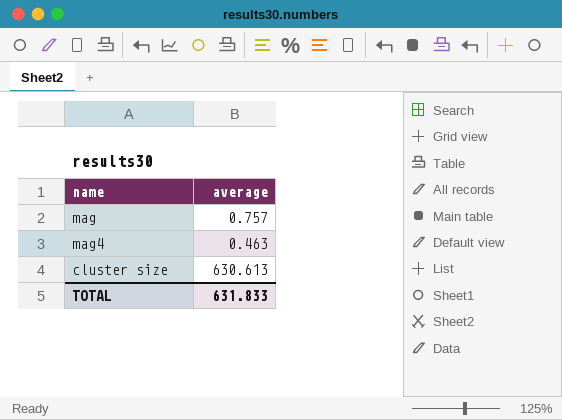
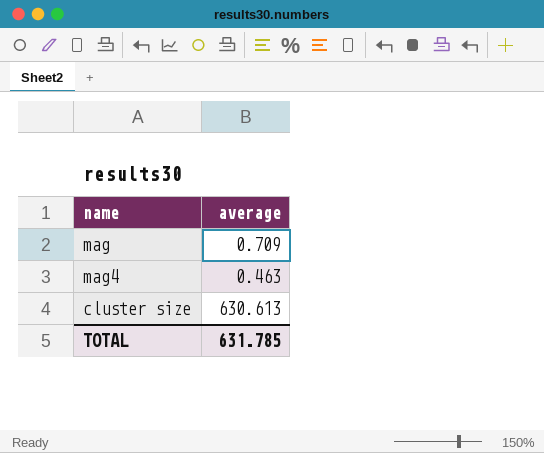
mag | average: 0.757 -> 0.709
TOTAL | average: 631.833 -> 631.785

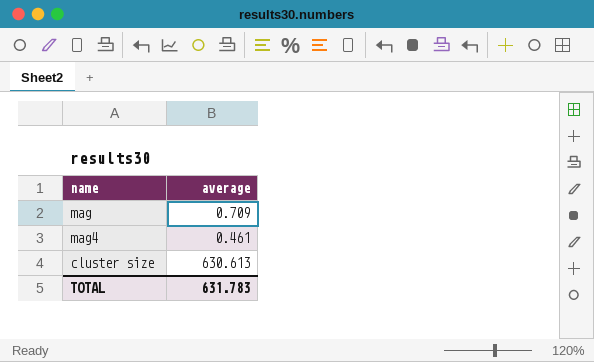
mag4 | average: 0.463 -> 0.461
TOTAL | average: 631.785 -> 631.783

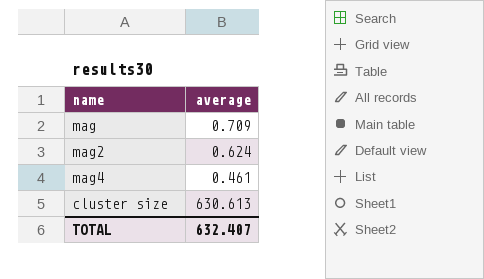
row mag2: none -> 0.624
TOTAL | average: 631.783 -> 632.407

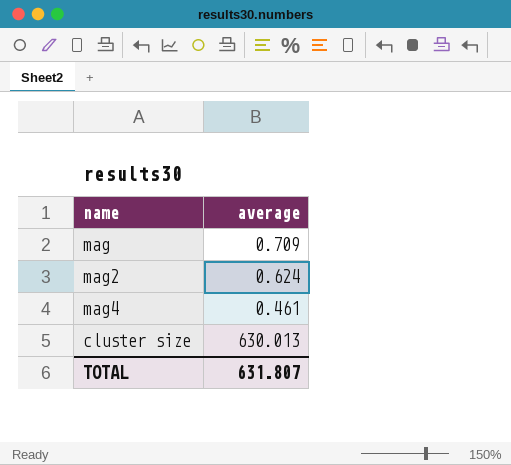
cluster size | average: 630.613 -> 630.013
TOTAL | average: 632.407 -> 631.807

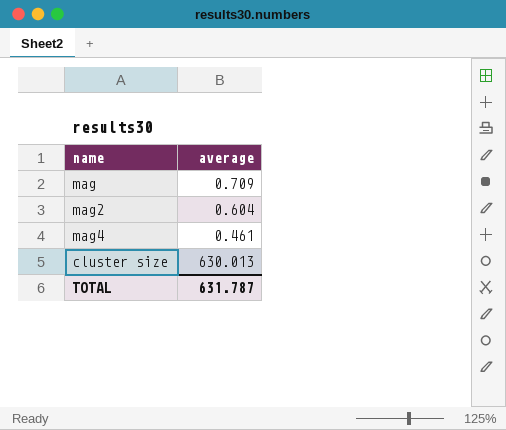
mag2 | average: 0.624 -> 0.604
TOTAL | average: 631.807 -> 631.787

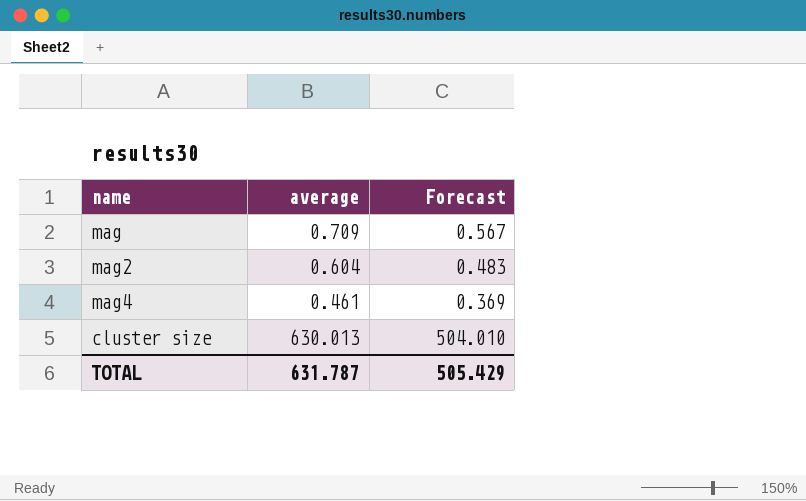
column Forecast | formula: none -> [average] * 0.8

